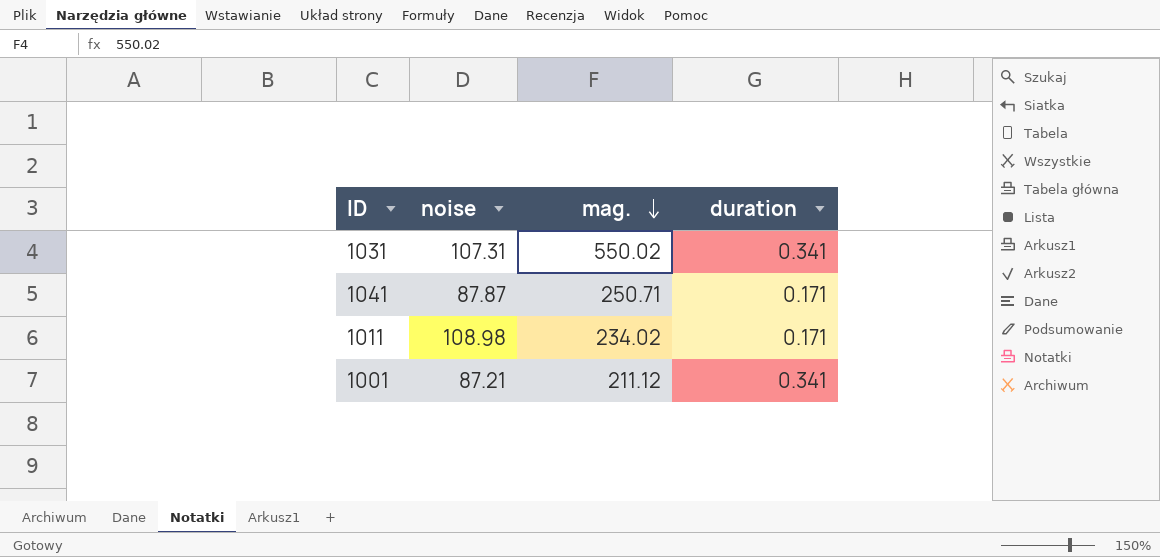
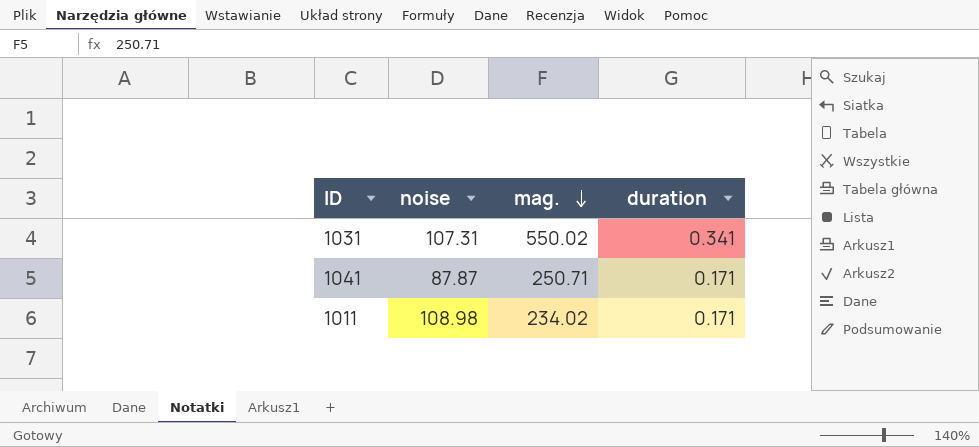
row 1001: 87.21 | 211.12 | 0.341 -> none

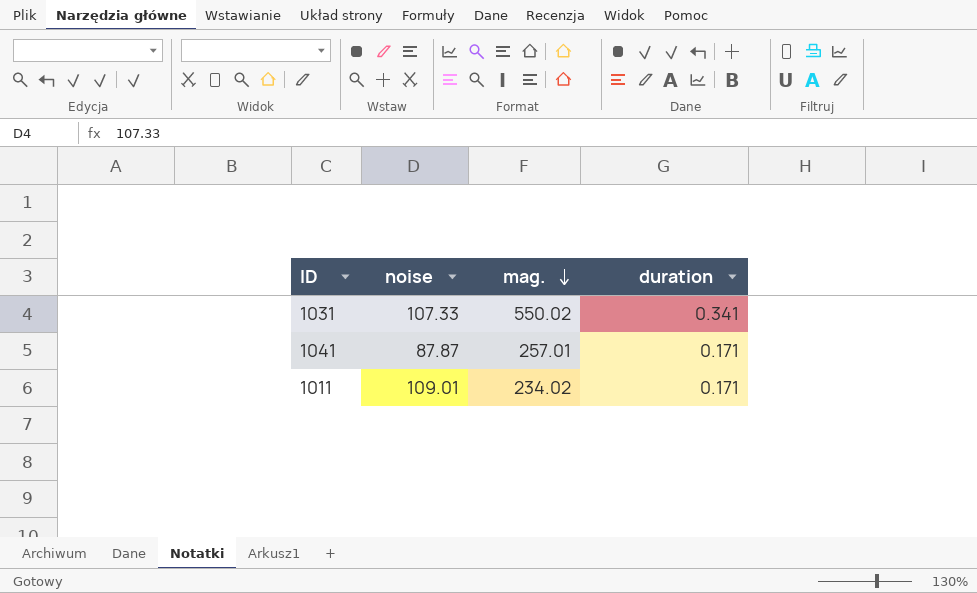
1031 | noise: 107.31 -> 107.33
1041 | mag.: 250.71 -> 257.01
1011 | noise: 108.98 -> 109.01

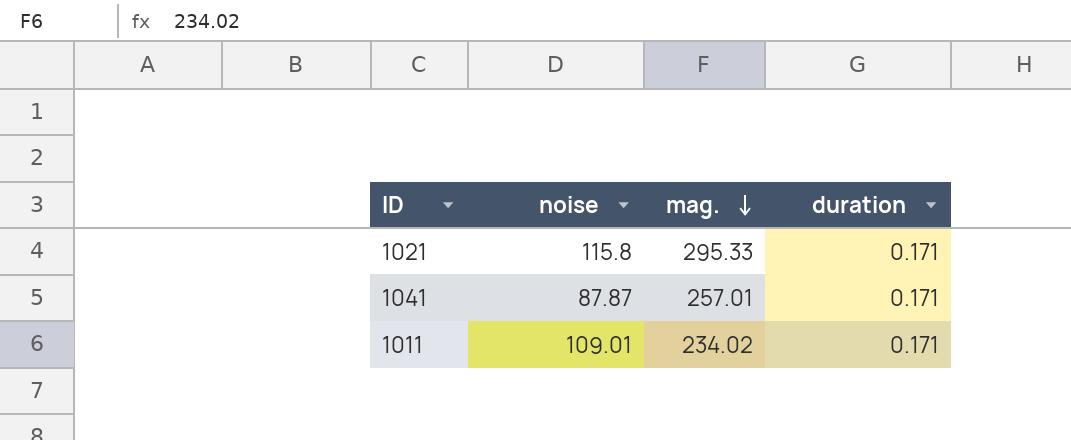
row 1031: 107.33 | 550.02 | 0.341 -> none
row 1021: none -> 115.8 | 295.33 | 0.171

